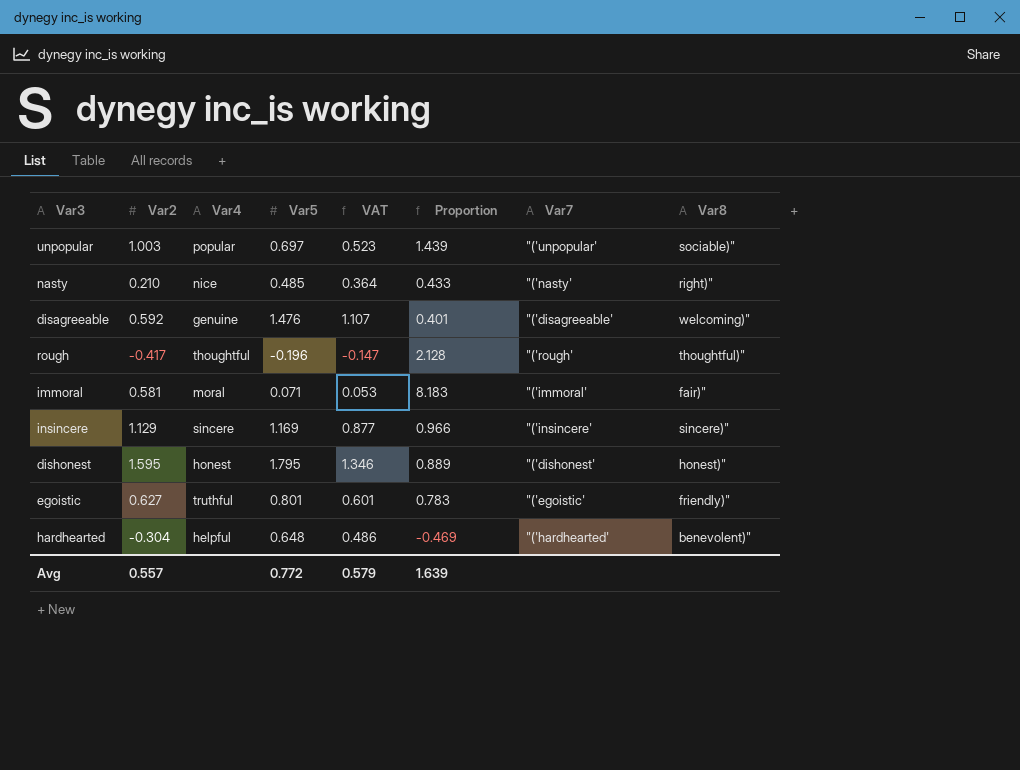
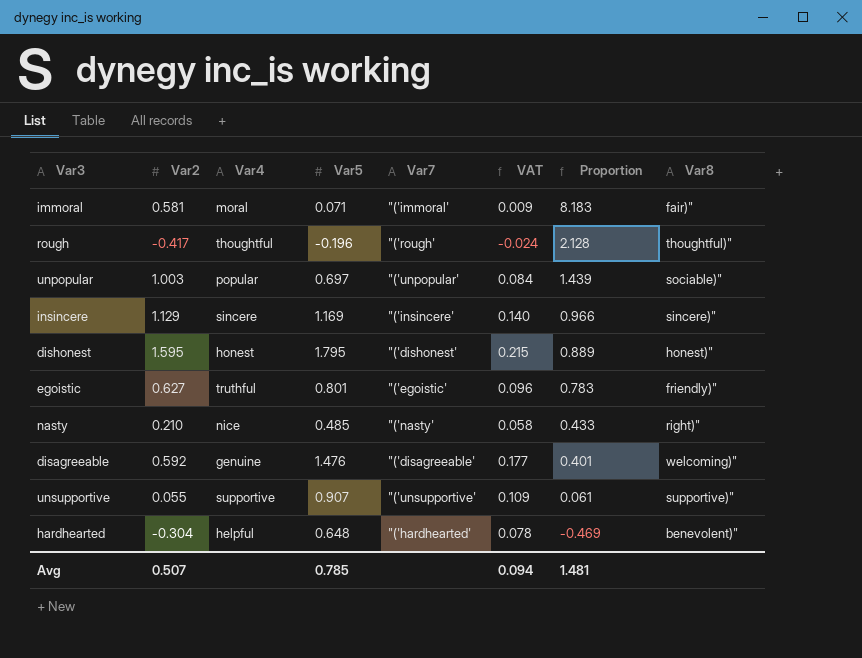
row order: none -> Proportion descending
column Var7 | position: 7 -> 5
column VAT | formula: [Var5] * 0.75 -> [Var5] * 0.12
row unsupportive: none -> 0.055 | supportive | 0.907 | "('unsupportive' | 0.109 | 0.061 | supportive)"
Avg | Var2: 0.557 -> 0.507
Avg | Var5: 0.772 -> 0.785
Avg | VAT: 0.579 -> 0.094
Avg | Proportion: 1.639 -> 1.481

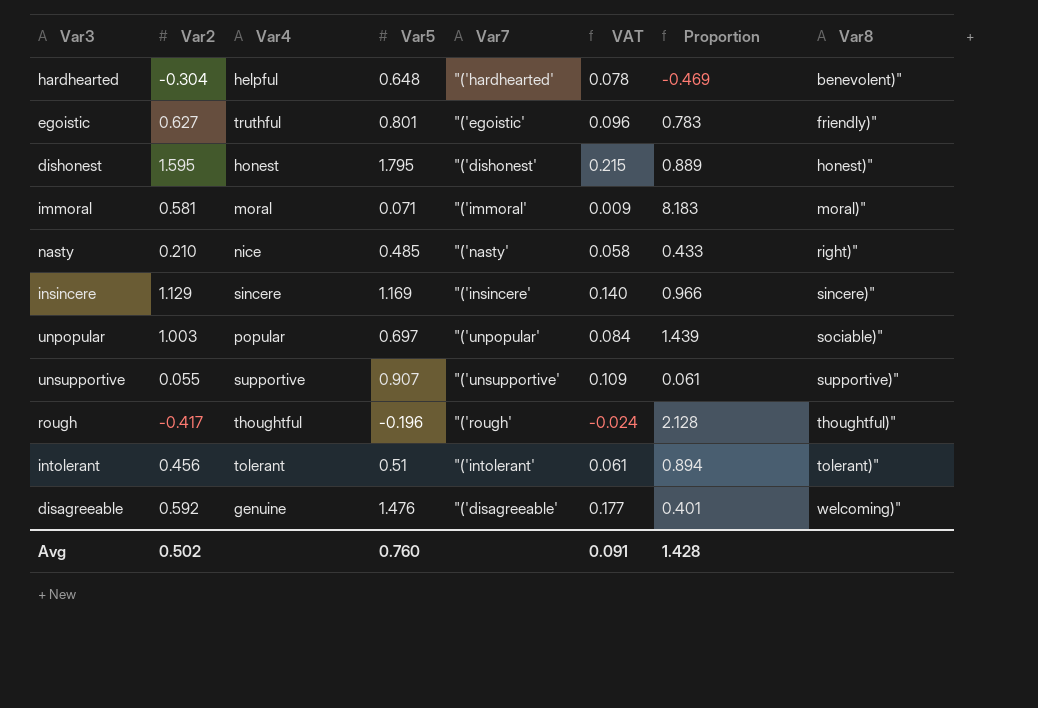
row order: Proportion descending -> Var8 ascending
immoral | Var8: fair)" -> moral)"
row intolerant: none -> 0.456 | tolerant | 0.51 | "('intolerant' | 0.061 | 0.894 | tolerant)"
Avg | Var2: 0.507 -> 0.502
Avg | Var5: 0.785 -> 0.760
Avg | VAT: 0.094 -> 0.091
Avg | Proportion: 1.481 -> 1.428

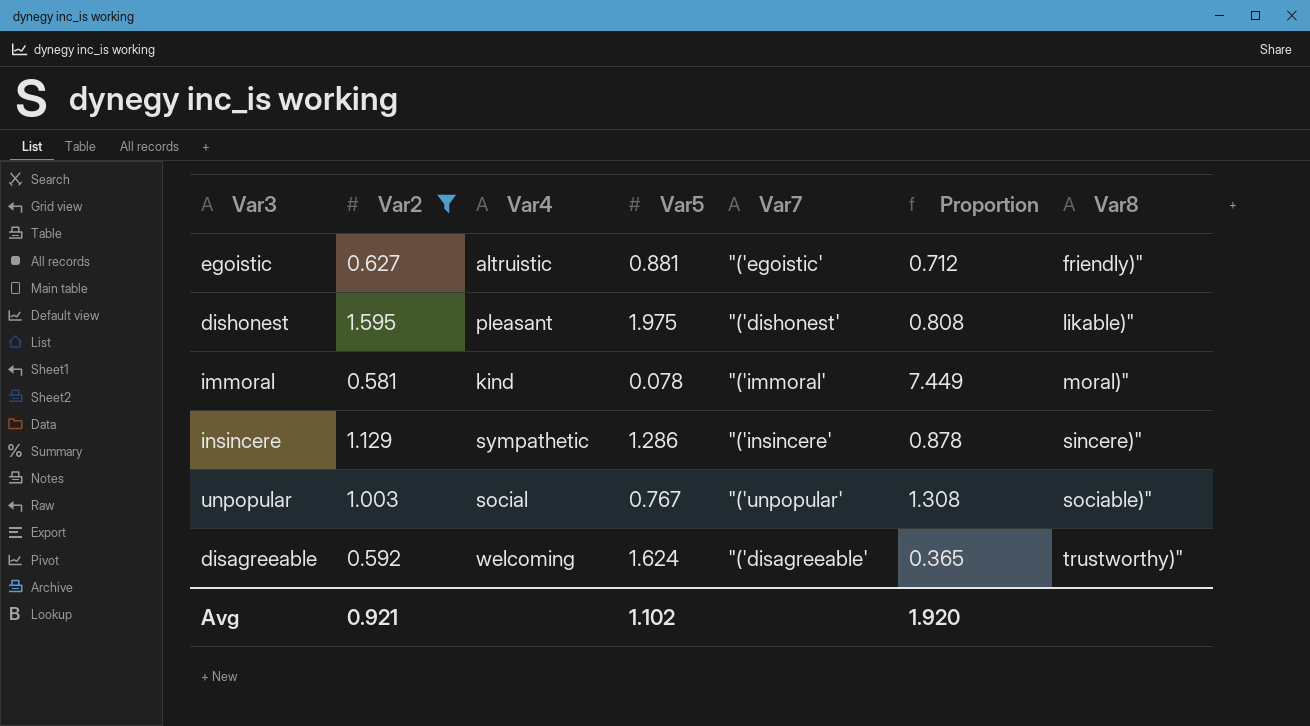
filter: none -> Var2 >= 0.581
column VAT | formula: [Var5] * 0.12 -> none
egoistic | Var4: truthful -> altruistic
egoistic | Var5: 0.801 -> 0.881
egoistic | Proportion: 0.783 -> 0.712
dishonest | Var4: honest -> pleasant
dishonest | Var5: 1.795 -> 1.975
dishonest | Proportion: 0.889 -> 0.808
dishonest | Var8: honest)" -> likable)"
immoral | Var4: moral -> kind
immoral | Var5: 0.071 -> 0.078
immoral | Proportion: 8.183 -> 7.449
insincere | Var4: sincere -> sympathetic
insincere | Var5: 1.169 -> 1.286
insincere | Proportion: 0.966 -> 0.878
unpopular | Var4: popular -> social
unpopular | Var5: 0.697 -> 0.767
unpopular | Proportion: 1.439 -> 1.308
disagreeable | Var4: genuine -> welcoming
disagreeable | Var5: 1.476 -> 1.624
disagreeable | Proportion: 0.401 -> 0.365
disagreeable | Var8: welcoming)" -> trustworthy)"
Avg | Var2: 0.502 -> 0.921
Avg | Var5: 0.760 -> 1.102
Avg | Proportion: 1.428 -> 1.920

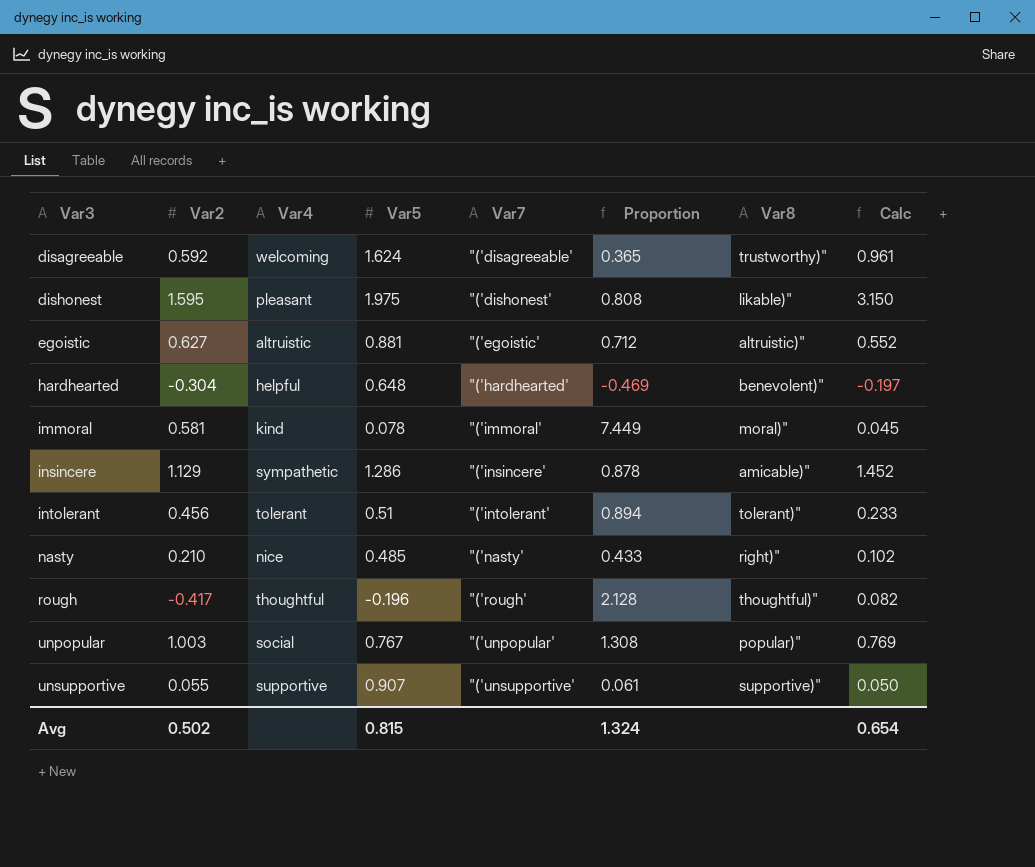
filter: Var2 >= 0.581 -> none
row order: Var8 ascending -> Var3 ascending
column Calc | formula: none -> [Var2] * [Var5]
egoistic | Var8: friendly)" -> altruistic)"
insincere | Var8: sincere)" -> amicable)"
unpopular | Var8: sociable)" -> popular)"
Avg | Var2: 0.921 -> 0.502
Avg | Var5: 1.102 -> 0.815
Avg | Proportion: 1.920 -> 1.324

